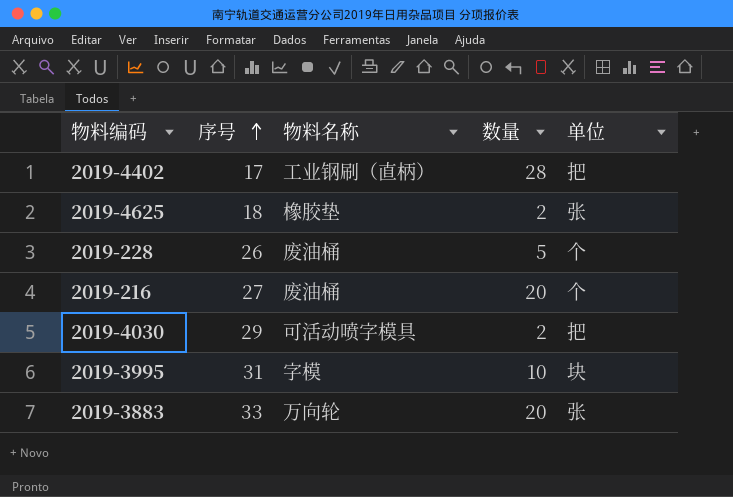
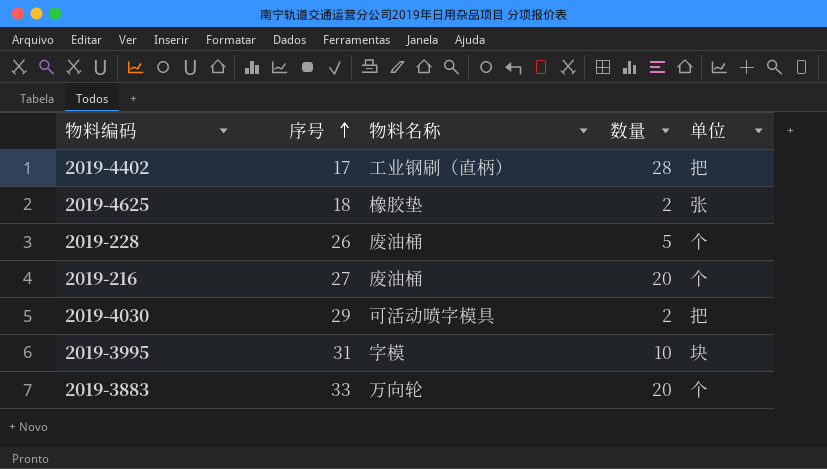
2019-3883 | 单位: 张 -> 个

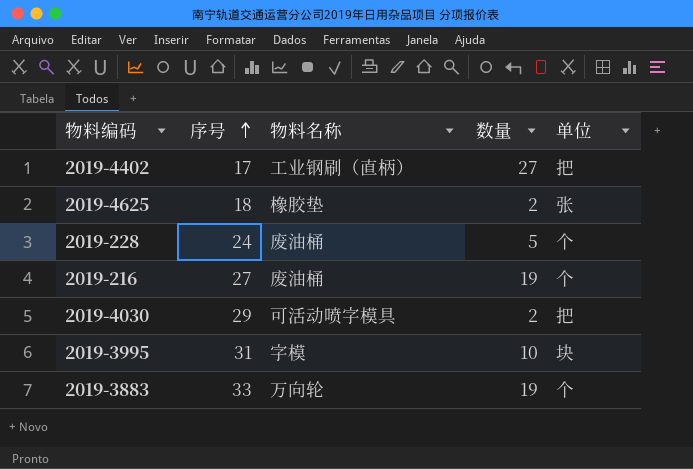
2019-4402 | 数量: 28 -> 27
2019-228 | 序号: 26 -> 24
2019-216 | 数量: 20 -> 19
2019-3883 | 数量: 20 -> 19

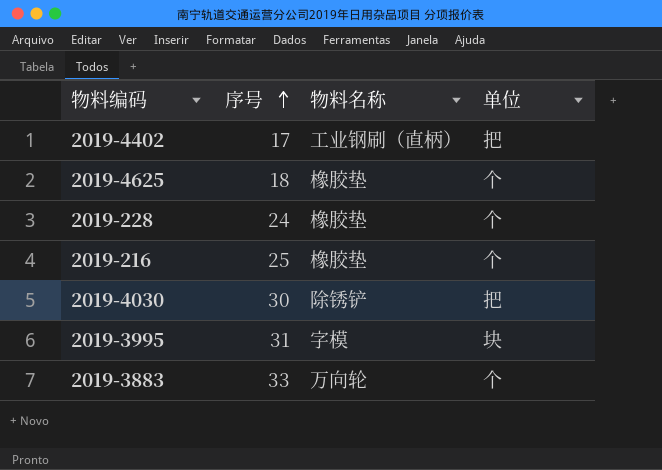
column 数量 | position: 4 -> none
2019-4625 | 单位: 张 -> 个
2019-228 | 物料名称: 废油桶 -> 橡胶垫
2019-216 | 序号: 27 -> 25
2019-216 | 物料名称: 废油桶 -> 橡胶垫
2019-4030 | 序号: 29 -> 30
2019-4030 | 物料名称: 可活动喷字模具 -> 除锈铲

